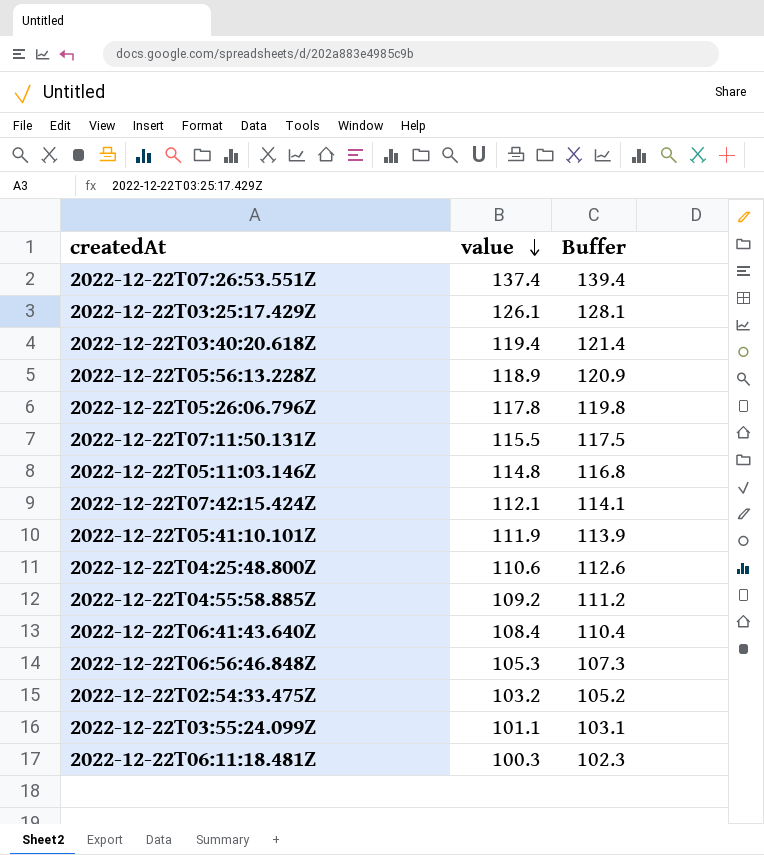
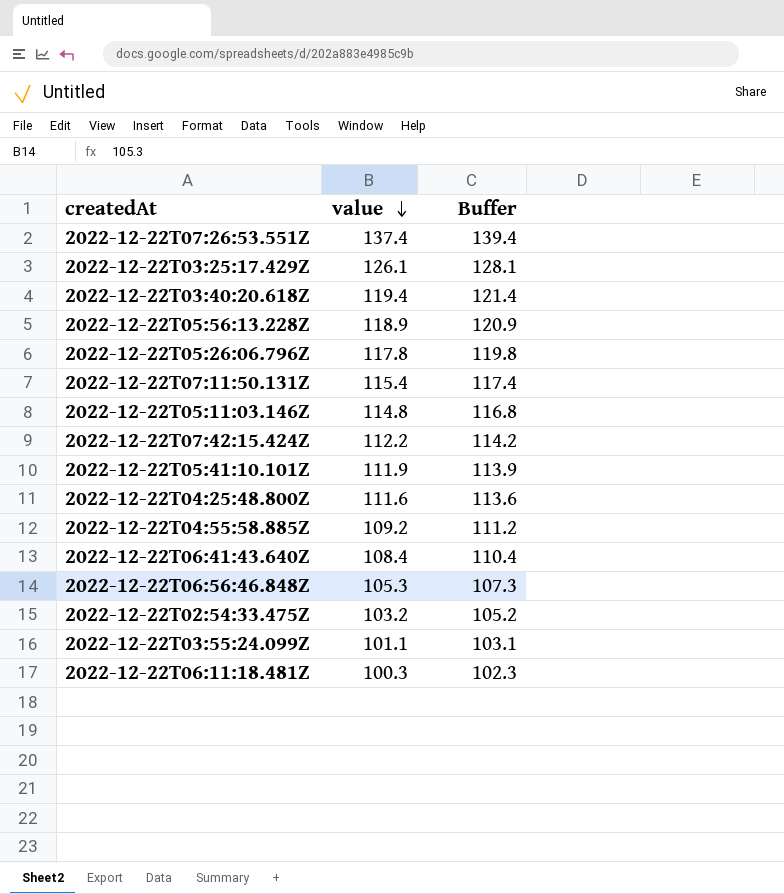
2022-12-22T07:11:50.131Z | value: 115.5 -> 115.4
2022-12-22T07:11:50.131Z | Buffer: 117.5 -> 117.4
2022-12-22T07:42:15.424Z | value: 112.1 -> 112.2
2022-12-22T07:42:15.424Z | Buffer: 114.1 -> 114.2
2022-12-22T04:25:48.800Z | value: 110.6 -> 111.6
2022-12-22T04:25:48.800Z | Buffer: 112.6 -> 113.6

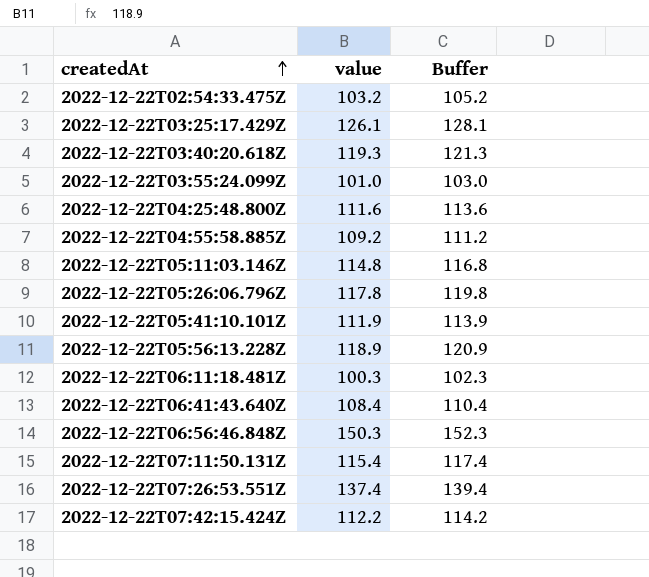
row order: value descending -> createdAt ascending
2022-12-22T03:40:20.618Z | value: 119.4 -> 119.3
2022-12-22T03:40:20.618Z | Buffer: 121.4 -> 121.3
2022-12-22T03:55:24.099Z | value: 101.1 -> 101.0
2022-12-22T03:55:24.099Z | Buffer: 103.1 -> 103.0
2022-12-22T06:56:46.848Z | value: 105.3 -> 150.3
2022-12-22T06:56:46.848Z | Buffer: 107.3 -> 152.3

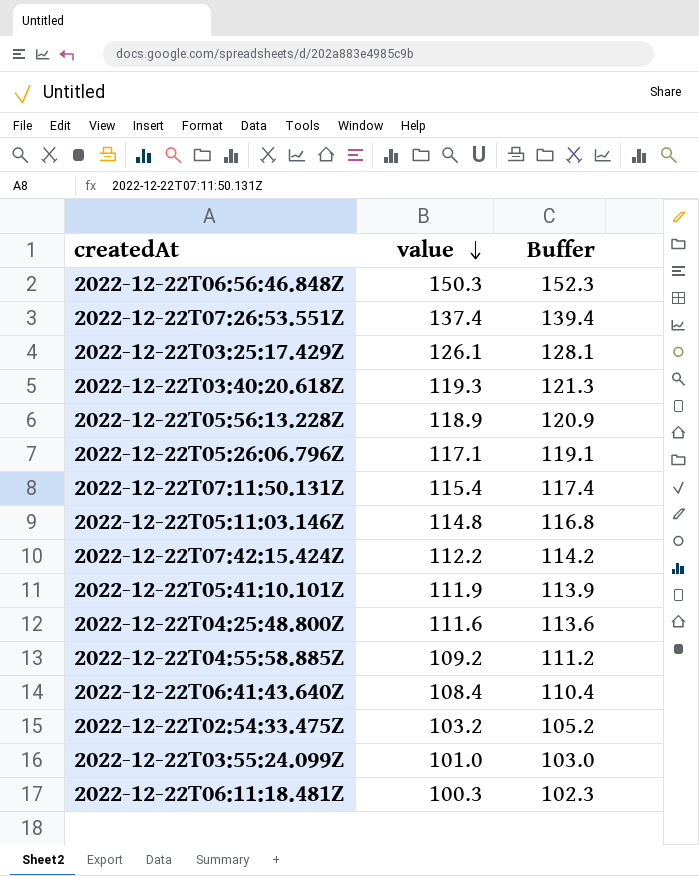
row order: createdAt ascending -> value descending
2022-12-22T05:26:06.796Z | value: 117.8 -> 117.1
2022-12-22T05:26:06.796Z | Buffer: 119.8 -> 119.1

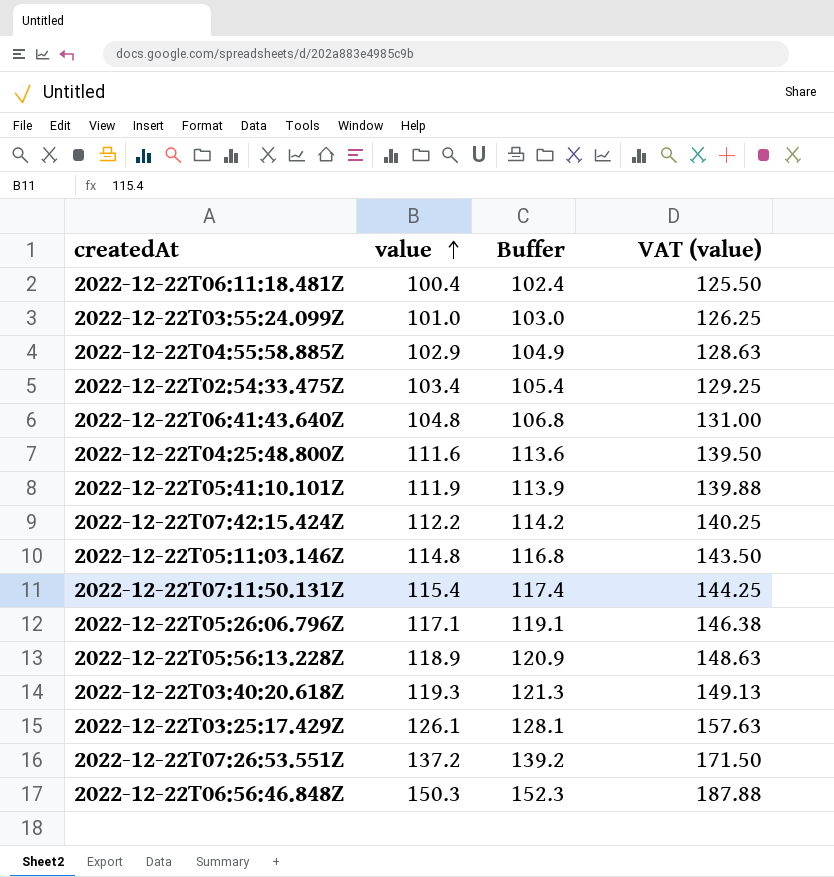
row order: value descending -> value ascending
column VAT (value) | formula: none -> [value] * 1.25
2022-12-22T06:11:18.481Z | value: 100.3 -> 100.4
2022-12-22T06:11:18.481Z | Buffer: 102.3 -> 102.4
2022-12-22T04:55:58.885Z | value: 109.2 -> 102.9
2022-12-22T04:55:58.885Z | Buffer: 111.2 -> 104.9
2022-12-22T02:54:33.475Z | value: 103.2 -> 103.4
2022-12-22T02:54:33.475Z | Buffer: 105.2 -> 105.4
2022-12-22T06:41:43.640Z | value: 108.4 -> 104.8
2022-12-22T06:41:43.640Z | Buffer: 110.4 -> 106.8
2022-12-22T07:26:53.551Z | value: 137.4 -> 137.2
2022-12-22T07:26:53.551Z | Buffer: 139.4 -> 139.2

